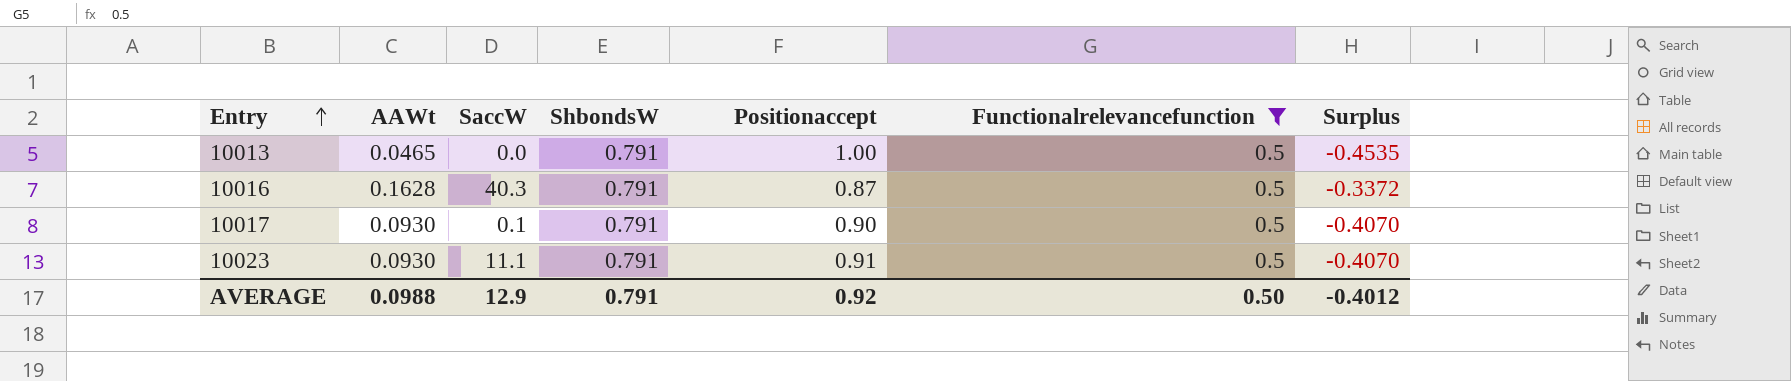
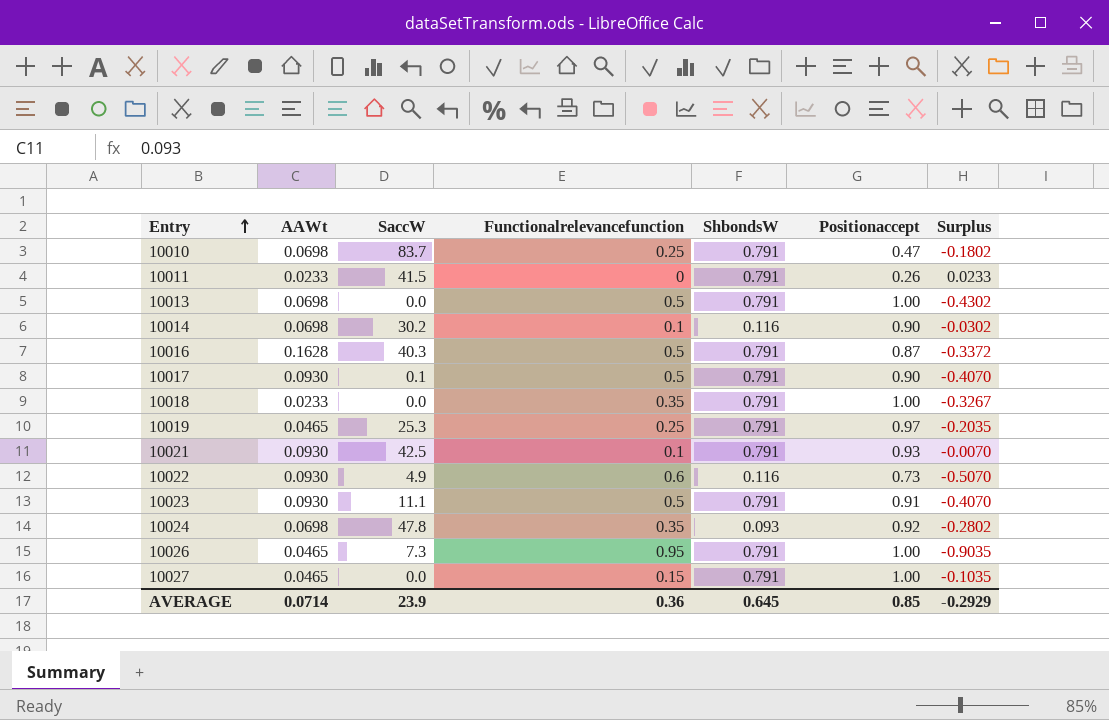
filter: Functionalrelevancefunction = 0.5 -> none
column Functionalrelevancefunction | position: 6 -> 4
10013 | AAWt: 0.0465 -> 0.0698
10013 | Surplus: -0.4535 -> -0.4302
AVERAGE | AAWt: 0.0988 -> 0.0714
AVERAGE | SaccW: 12.9 -> 23.9
AVERAGE | Functionalrelevancefunction: 0.50 -> 0.36
AVERAGE | ShbondsW: 0.791 -> 0.645
AVERAGE | Positionaccept: 0.92 -> 0.85
AVERAGE | Surplus: -0.4012 -> -0.2929

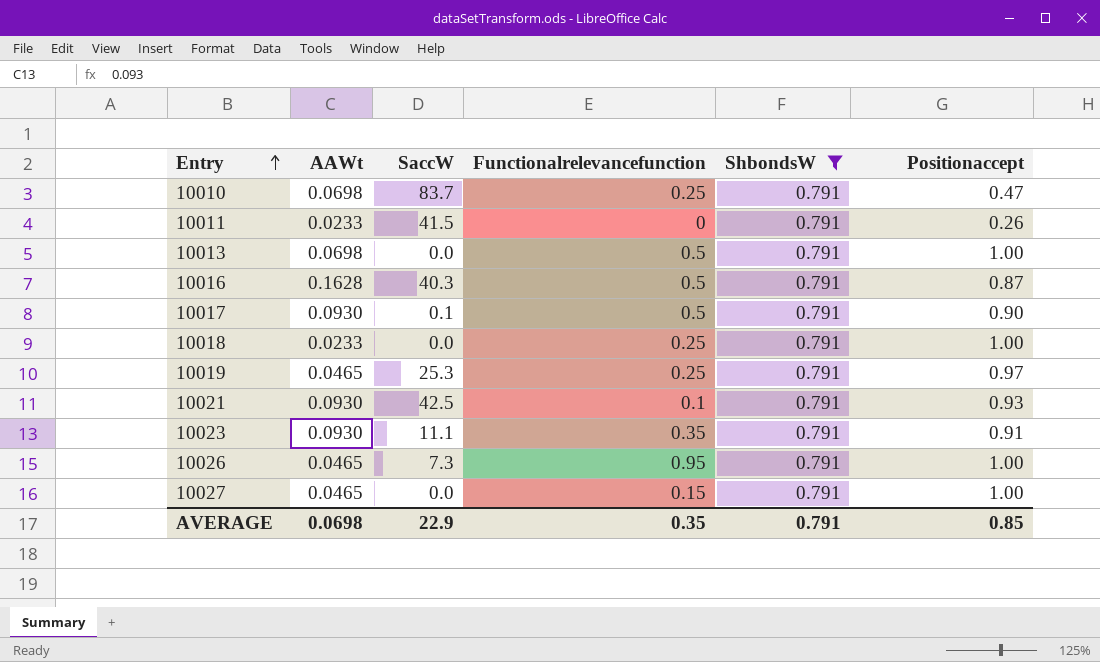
filter: none -> ShbondsW = 0.791
column Surplus | formula: [AAWt] - [Functionalrelevancefunction] -> none
10018 | Functionalrelevancefunction: 0.35 -> 0.25
10023 | Functionalrelevancefunction: 0.5 -> 0.35
AVERAGE | AAWt: 0.0714 -> 0.0698
AVERAGE | SaccW: 23.9 -> 22.9
AVERAGE | Functionalrelevancefunction: 0.36 -> 0.35
AVERAGE | ShbondsW: 0.645 -> 0.791

